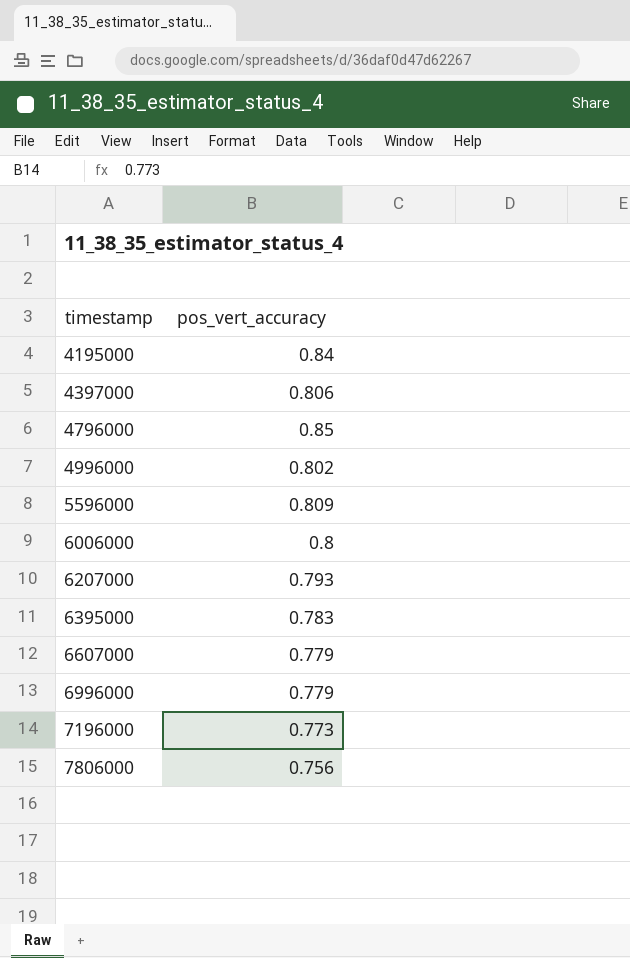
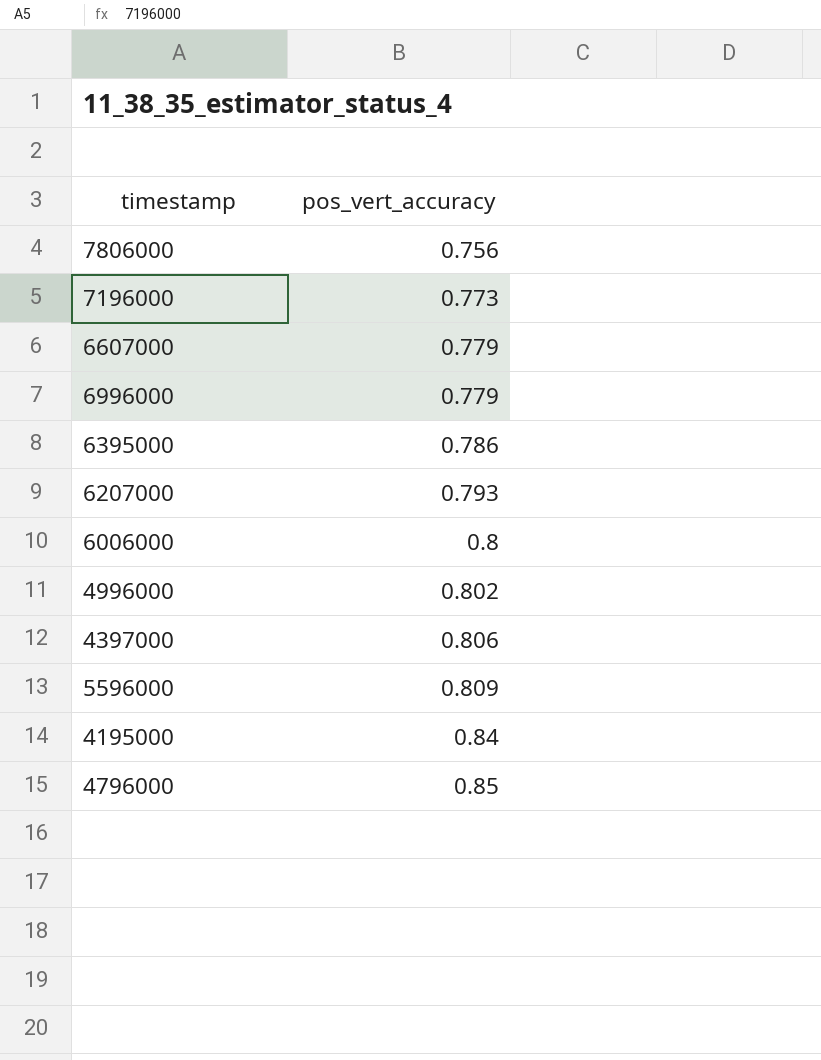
row order: timestamp ascending -> pos_vert_accuracy ascending
6395000 | pos_vert_accuracy: 0.783 -> 0.786

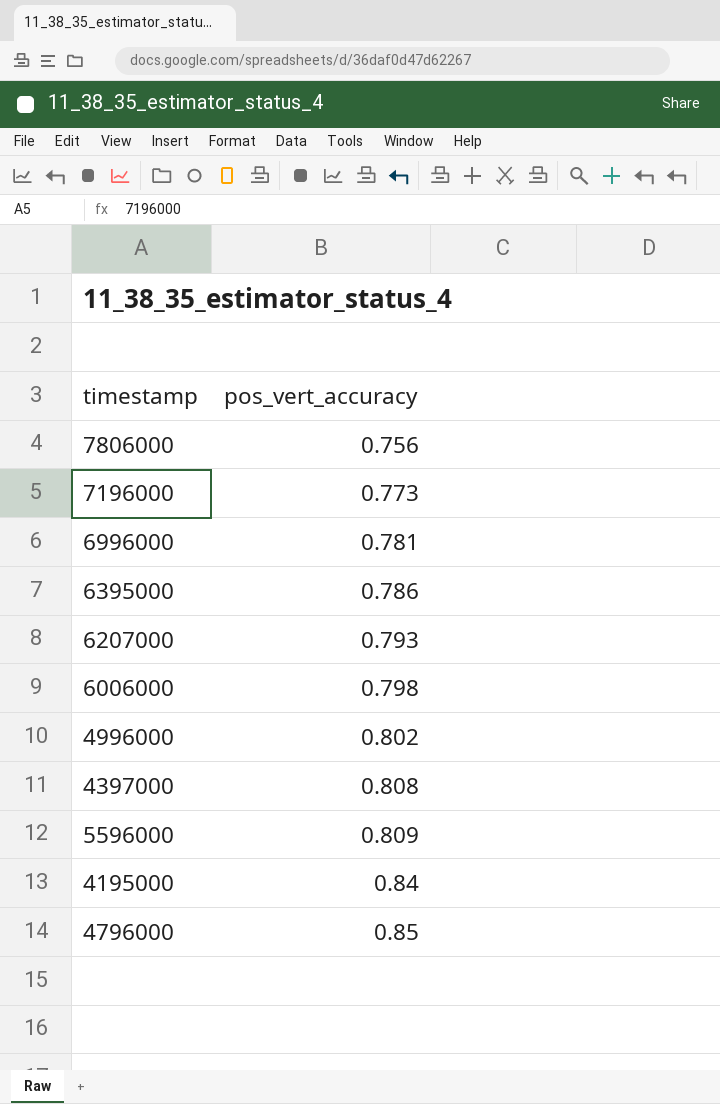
row 6607000: 0.779 -> none
6996000 | pos_vert_accuracy: 0.779 -> 0.781
6006000 | pos_vert_accuracy: 0.8 -> 0.798
4397000 | pos_vert_accuracy: 0.806 -> 0.808

